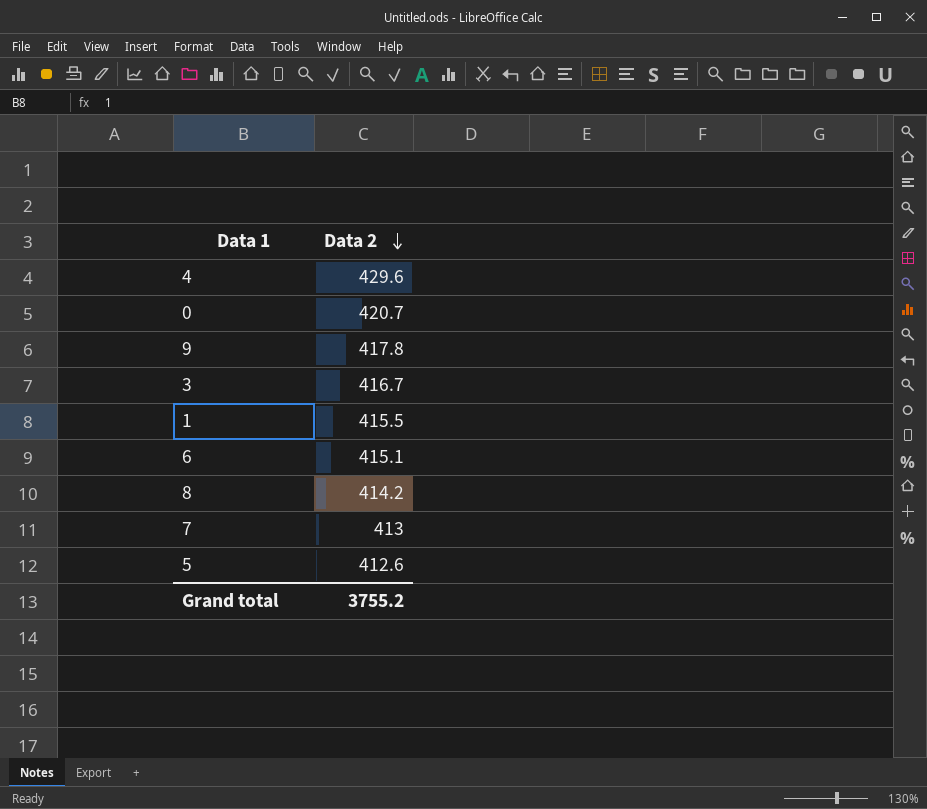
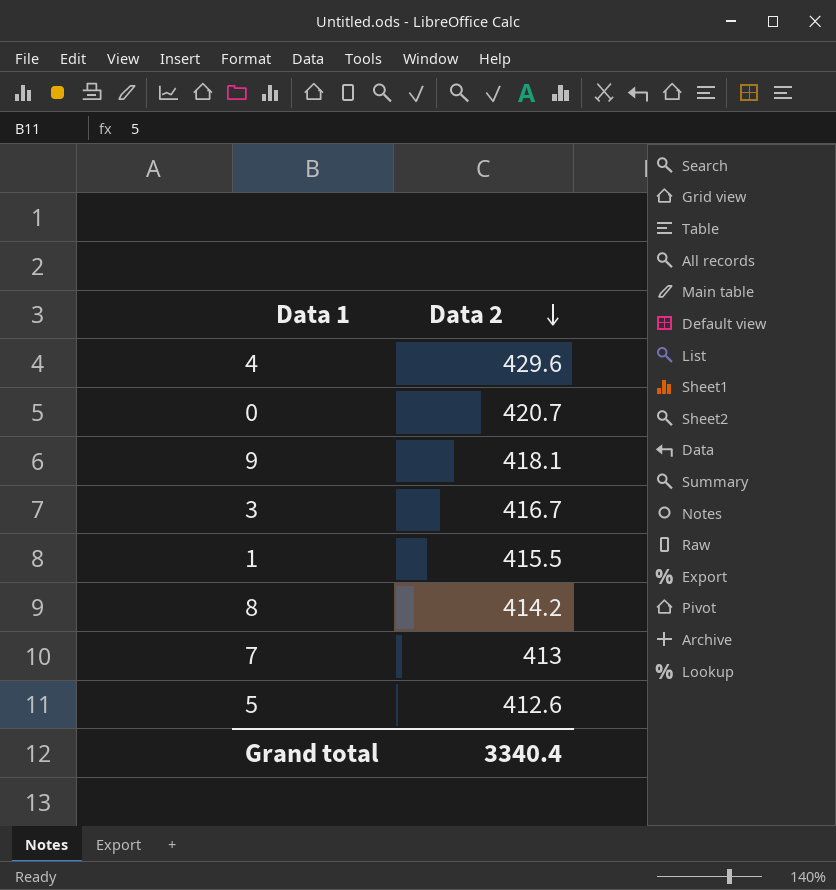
row 6: 415.1 -> none
9 | Data 2: 417.8 -> 418.1
Grand total | Data 2: 3755.2 -> 3340.4

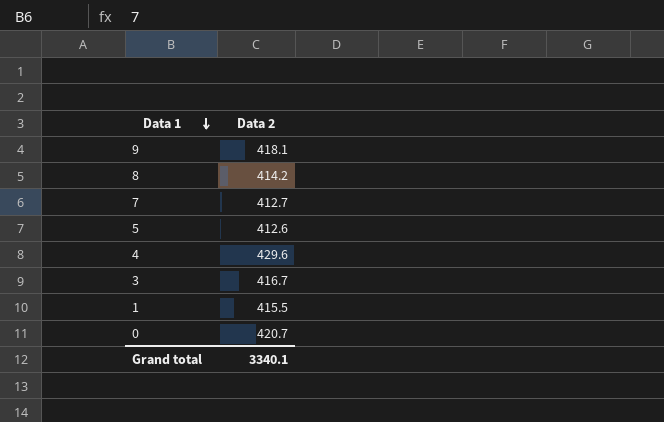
row order: Data 2 descending -> Data 1 descending
7 | Data 2: 413 -> 412.7
Grand total | Data 2: 3340.4 -> 3340.1

